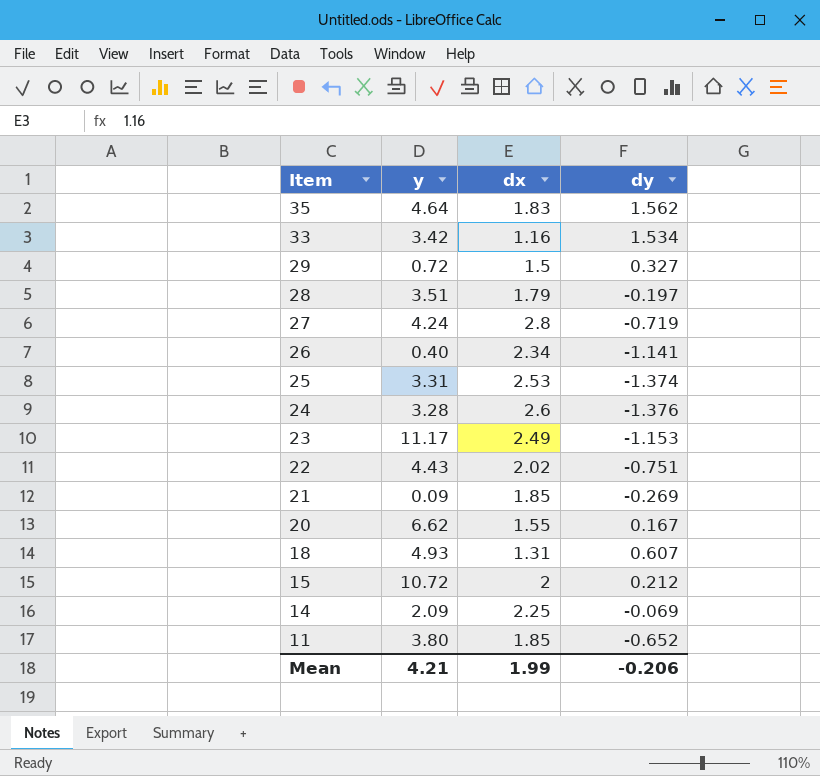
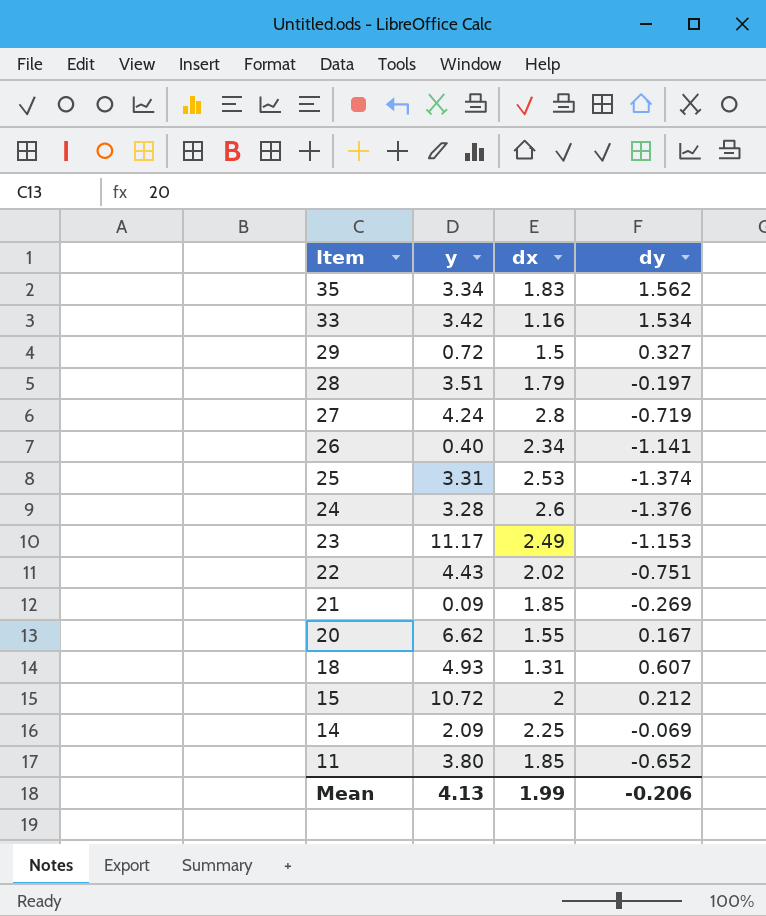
35 | y: 4.64 -> 3.34
Mean | y: 4.21 -> 4.13

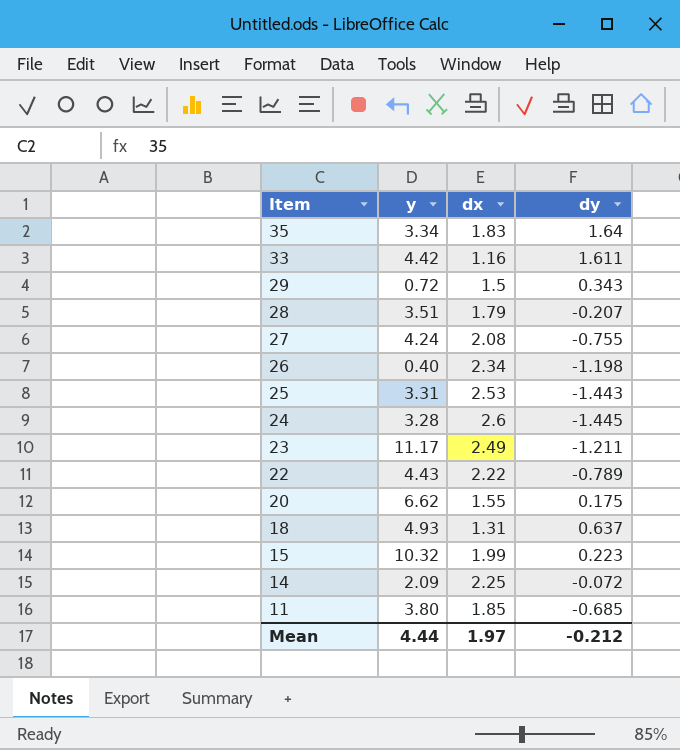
row 21: 0.09 | 1.85 | -0.269 -> none
35 | dy: 1.562 -> 1.64
33 | y: 3.42 -> 4.42
33 | dy: 1.534 -> 1.611
29 | dy: 0.327 -> 0.343
28 | dy: -0.197 -> -0.207
27 | dx: 2.8 -> 2.08
27 | dy: -0.719 -> -0.755
26 | dy: -1.141 -> -1.198
25 | dy: -1.374 -> -1.443
24 | dy: -1.376 -> -1.445
23 | dy: -1.153 -> -1.211
22 | dx: 2.02 -> 2.22
22 | dy: -0.751 -> -0.789
20 | dy: 0.167 -> 0.175
18 | dy: 0.607 -> 0.637
15 | y: 10.72 -> 10.32
15 | dx: 2 -> 1.99
15 | dy: 0.212 -> 0.223
14 | dy: -0.069 -> -0.072
11 | dy: -0.652 -> -0.685
Mean | y: 4.13 -> 4.44
Mean | dx: 1.99 -> 1.97
Mean | dy: -0.206 -> -0.212

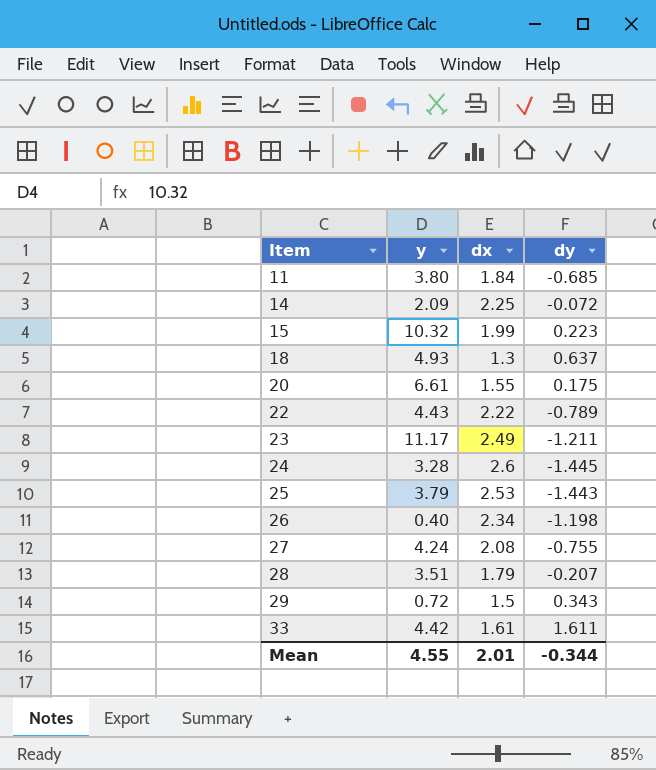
row order: Item descending -> Item ascending
row 35: 3.34 | 1.83 | 1.64 -> none
11 | dx: 1.85 -> 1.84
18 | dx: 1.31 -> 1.3
20 | y: 6.62 -> 6.61
25 | y: 3.31 -> 3.79
33 | dx: 1.16 -> 1.61
Mean | y: 4.44 -> 4.55
Mean | dx: 1.97 -> 2.01
Mean | dy: -0.212 -> -0.344

